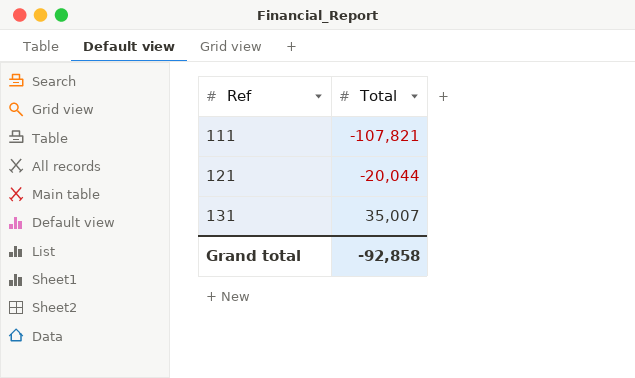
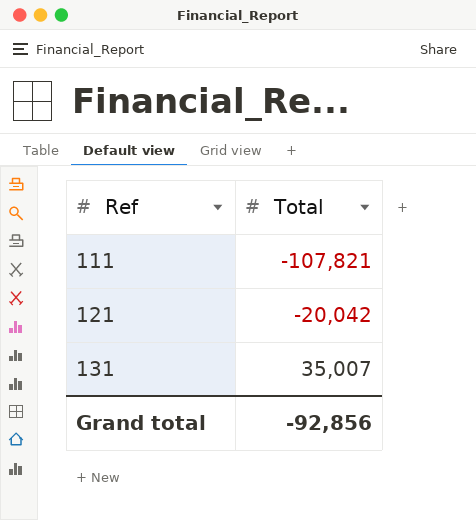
121 | Total: -20,044 -> -20,042
Grand total | Total: -92,858 -> -92,856

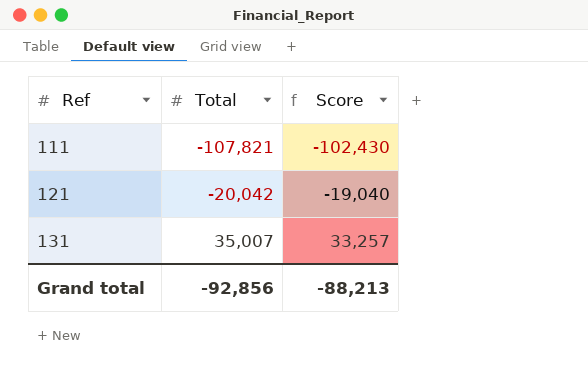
column Score | formula: none -> [Total] * 0.95

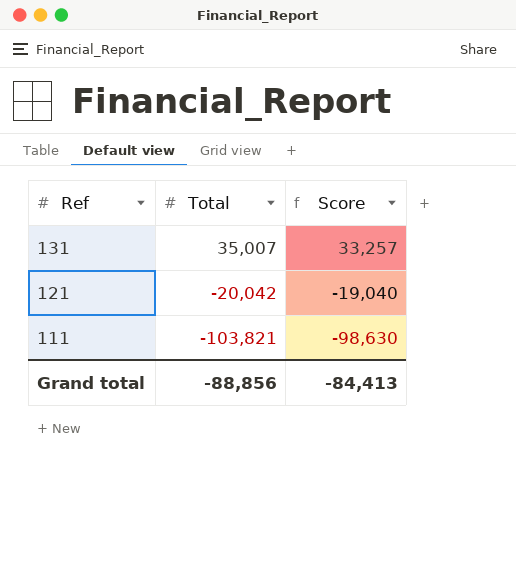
row order: Ref ascending -> Ref descending
111 | Total: -107,821 -> -103,821
111 | Score: -102,430 -> -98,630
Grand total | Total: -92,856 -> -88,856
Grand total | Score: -88,213 -> -84,413

